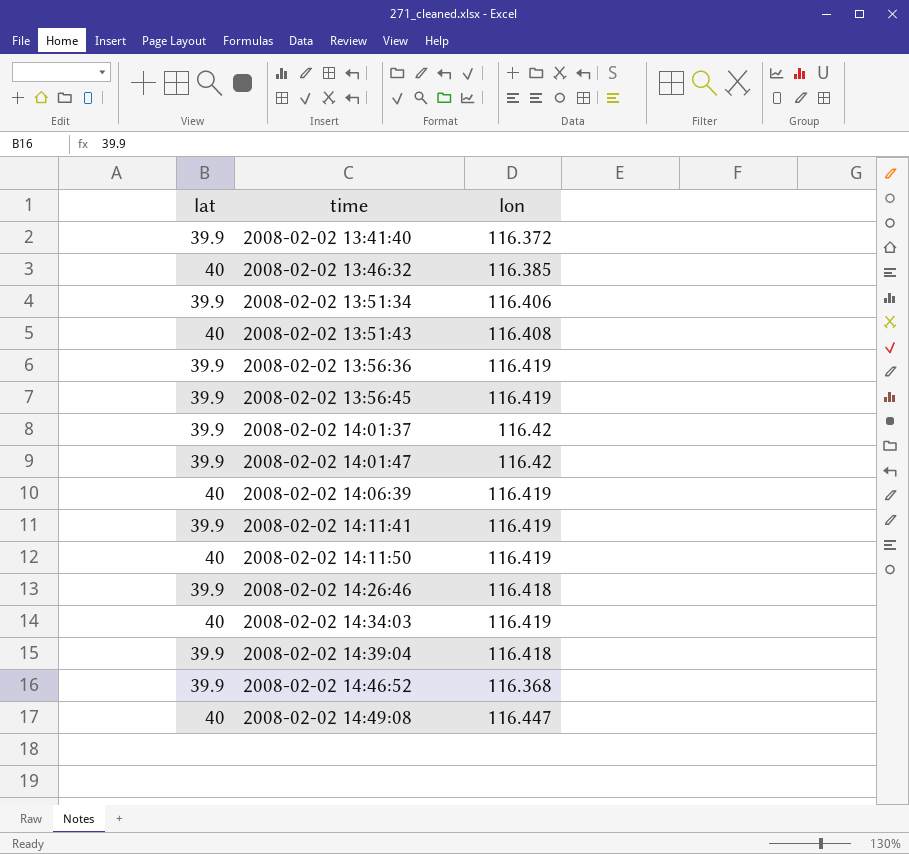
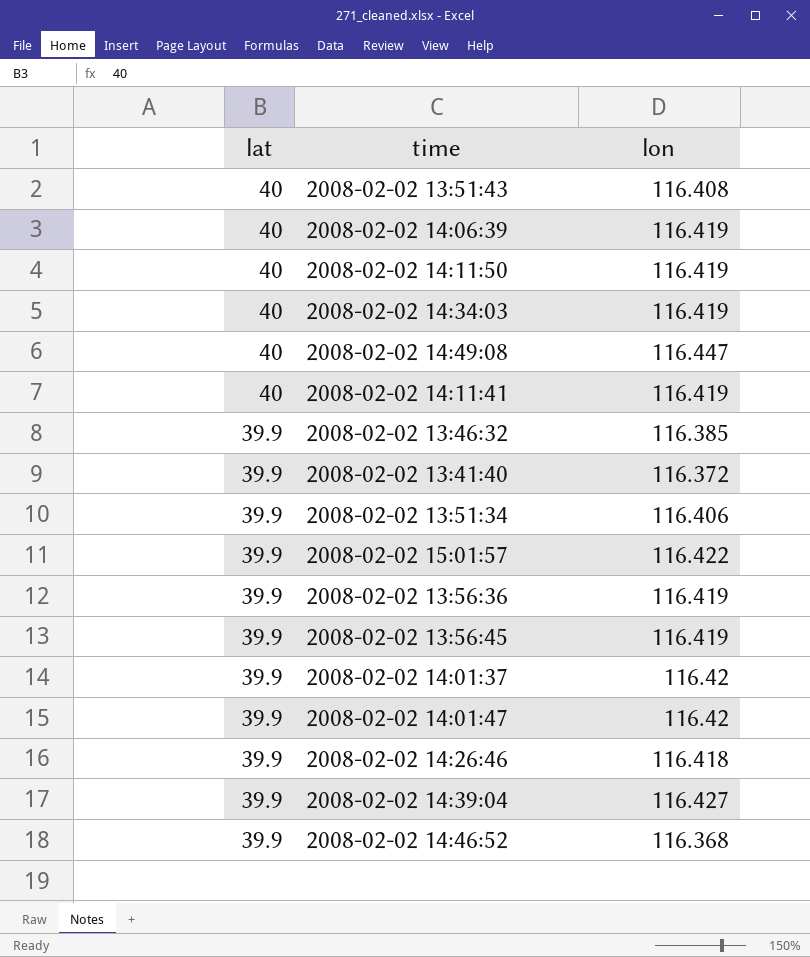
row order: time ascending -> lat descending
2008-02-02 14:11:41 | lat: 39.9 -> 40
2008-02-02 13:46:32 | lat: 40 -> 39.9
row 2008-02-02 15:01:57: none -> 39.9 | 116.422
2008-02-02 14:39:04 | lon: 116.418 -> 116.427

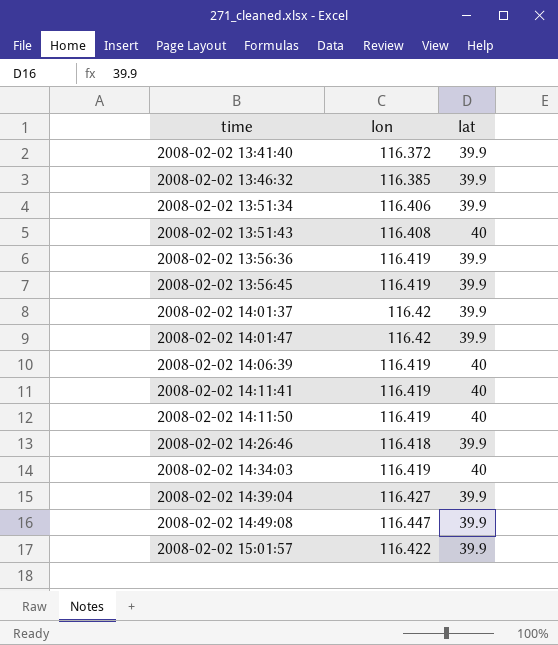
row order: lat descending -> time ascending
column lat | position: 1 -> 3
row 2008-02-02 14:46:52: 39.9 | 116.368 -> none
2008-02-02 14:49:08 | lat: 40 -> 39.9

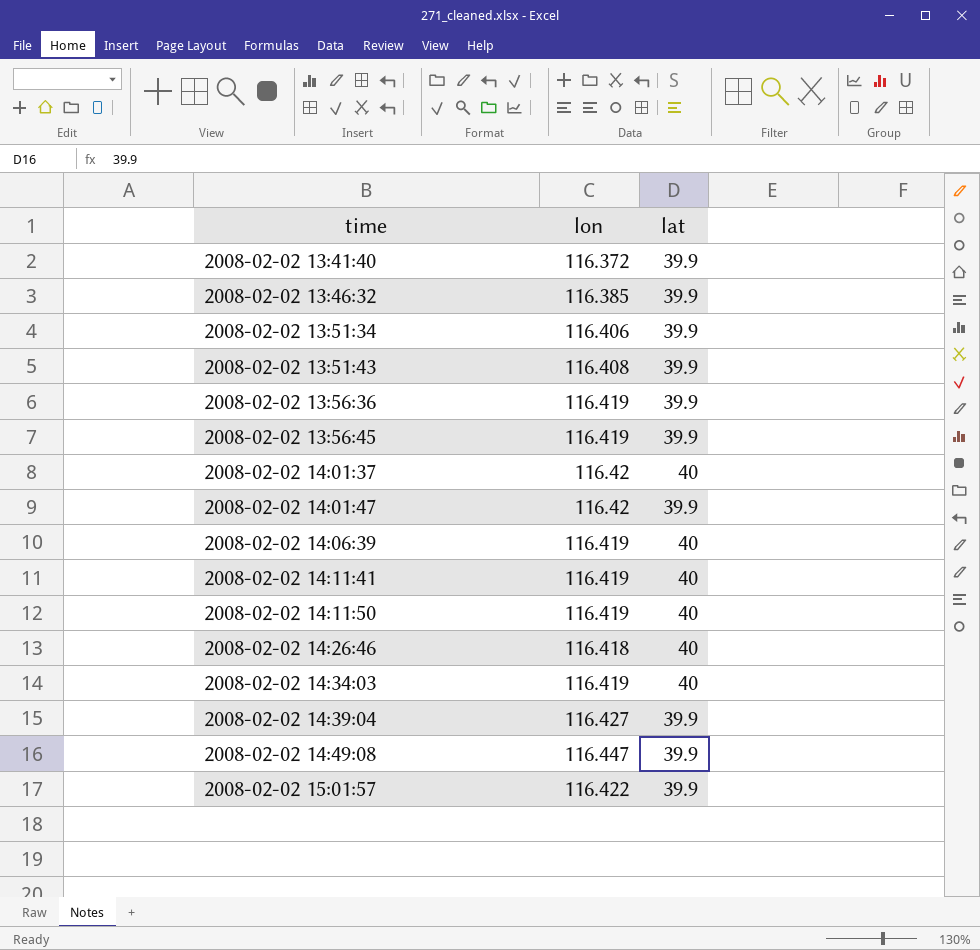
2008-02-02 13:51:43 | lat: 40 -> 39.9
2008-02-02 14:01:37 | lat: 39.9 -> 40
2008-02-02 14:26:46 | lat: 39.9 -> 40

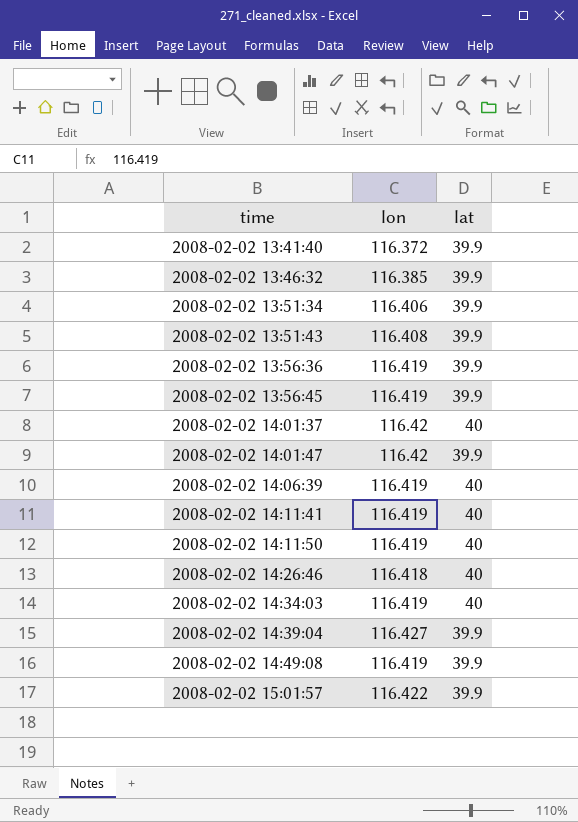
2008-02-02 14:49:08 | lon: 116.447 -> 116.419

